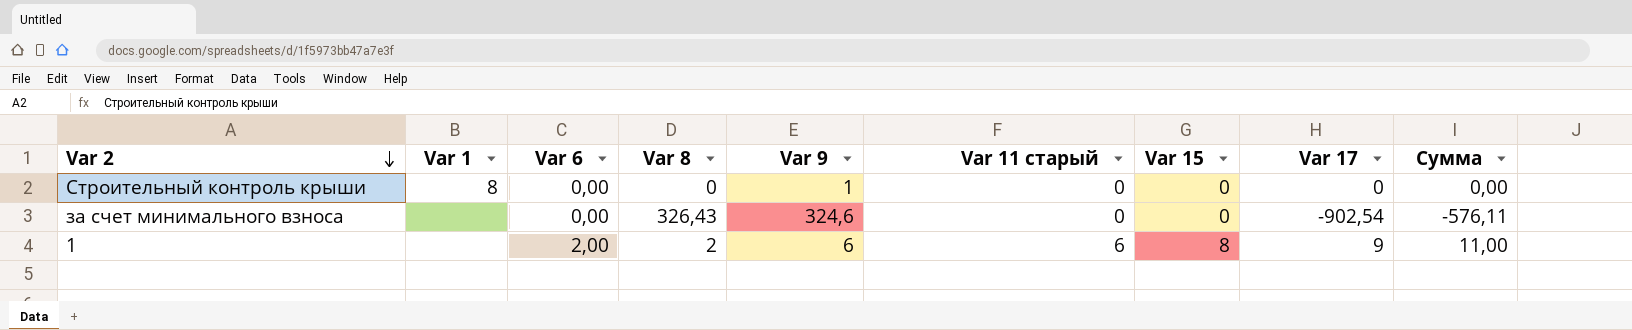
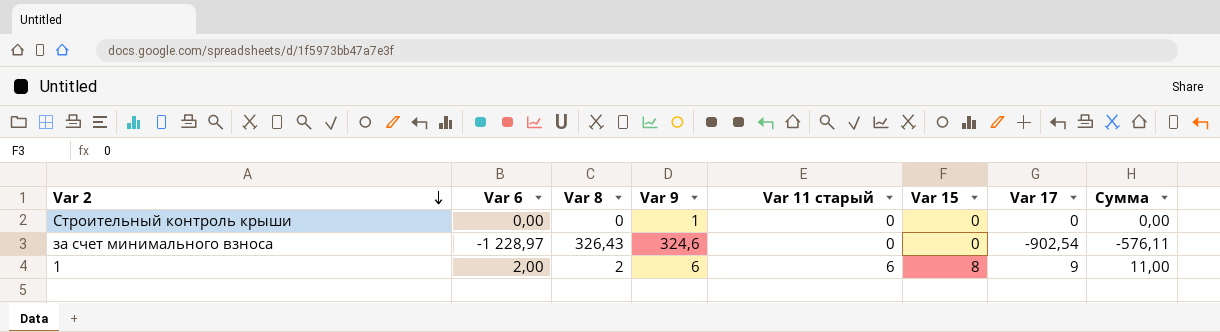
column Var 1 | position: 2 -> none
за счет минимального взноса | Var 6: 0,00 -> -1 228,97

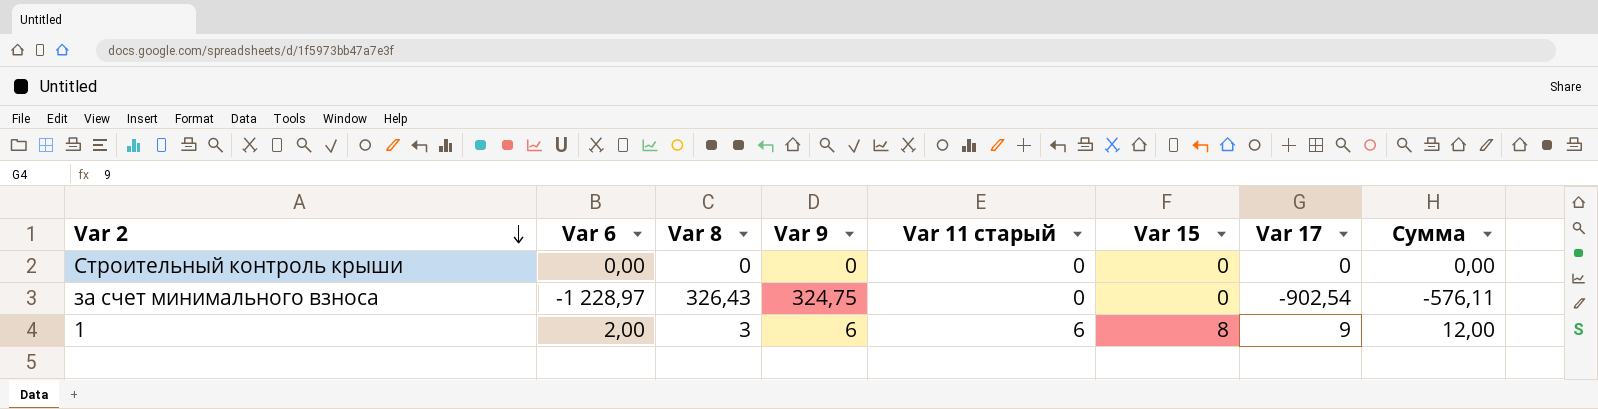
Строительный контроль крыши | Var 9: 1 -> 0
за счет минимального взноса | Var 9: 324,6 -> 324,75
1 | Var 8: 2 -> 3
1 | Сумма: 11,00 -> 12,00

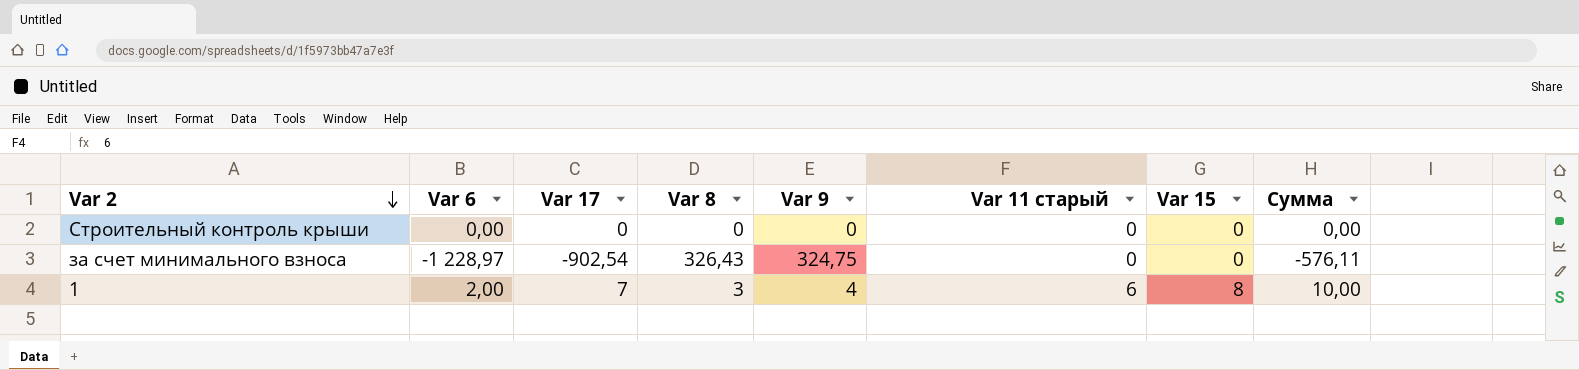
column Var 17 | position: 7 -> 3
1 | Var 17: 9 -> 7
1 | Var 9: 6 -> 4
1 | Сумма: 12,00 -> 10,00

